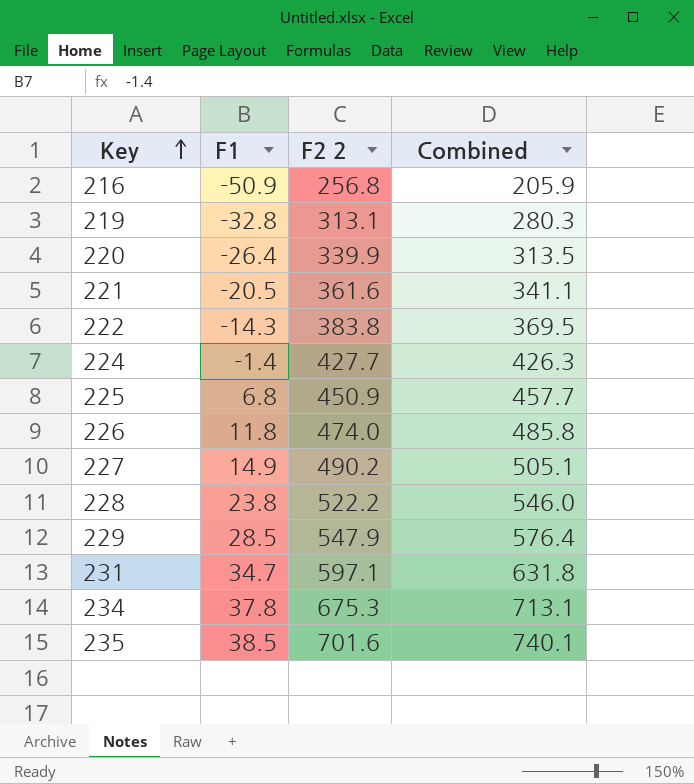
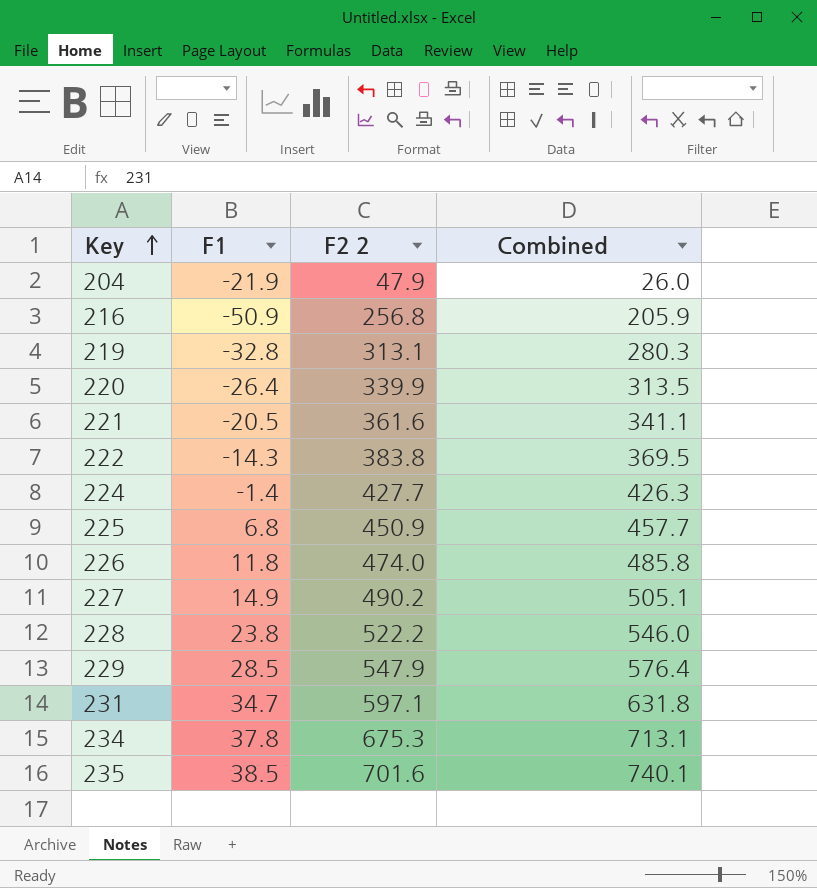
row 204: none -> -21.9 | 47.9 | 26.0

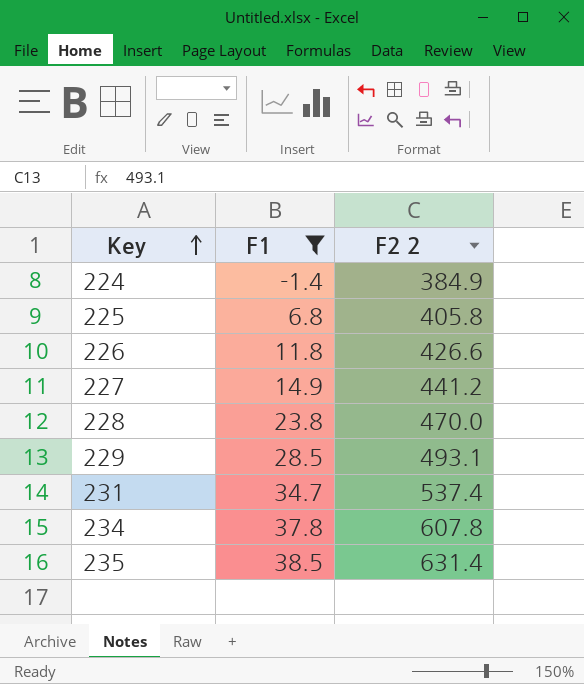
filter: none -> F1 >= -1.4
column Combined | formula: [F1] + [F2 2] -> none
224 | F2 2: 427.7 -> 384.9
225 | F2 2: 450.9 -> 405.8
226 | F2 2: 474.0 -> 426.6
227 | F2 2: 490.2 -> 441.2
228 | F2 2: 522.2 -> 470.0
229 | F2 2: 547.9 -> 493.1
231 | F2 2: 597.1 -> 537.4
234 | F2 2: 675.3 -> 607.8
235 | F2 2: 701.6 -> 631.4

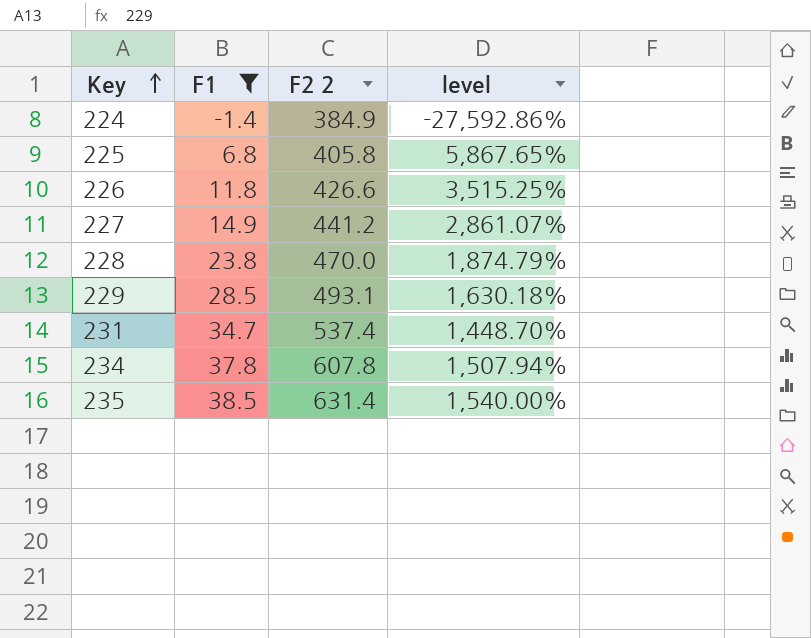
column level | formula: none -> ([F2 2] - [F1]) / [F1]

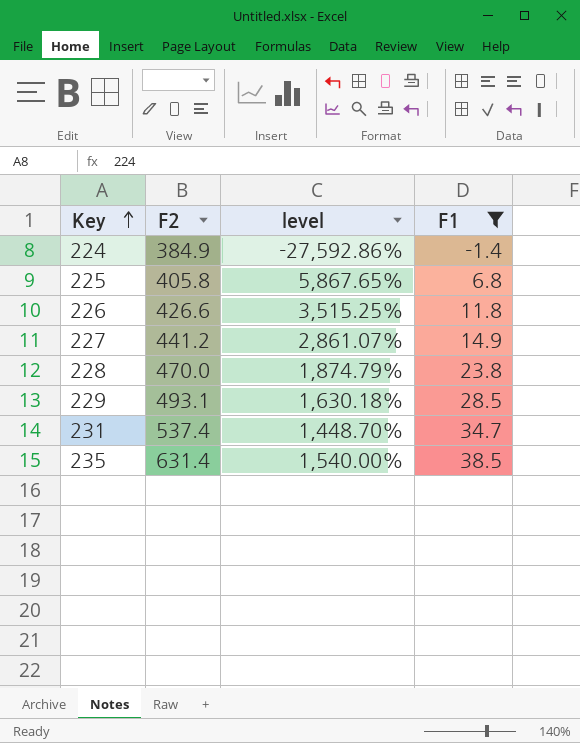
column name: F2 2 -> F2
column F1 | position: 2 -> 4
row 234: 37.8 | 607.8 | 1,507.94% -> none

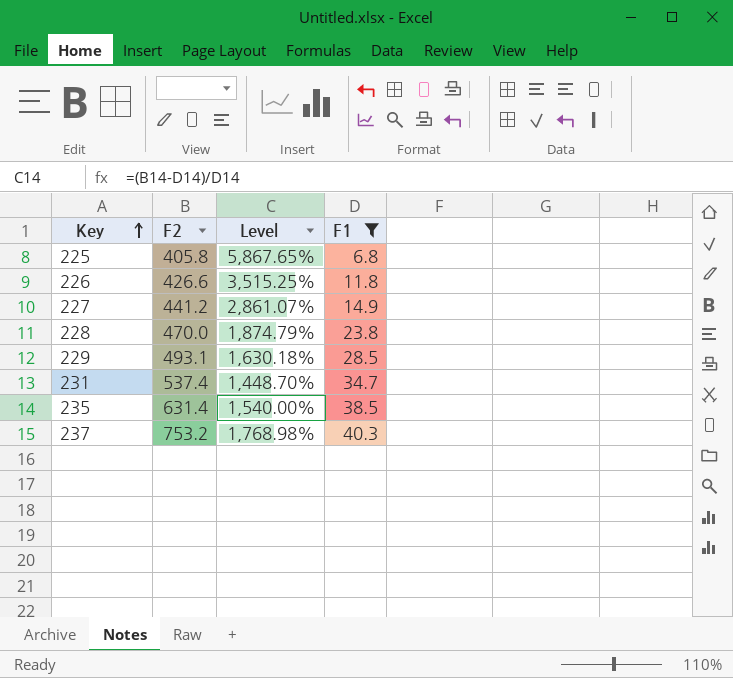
column name: level -> Level
row 224: 384.9 | -27,592.86% | -1.4 -> none
row 237: none -> 753.2 | 1,768.98% | 40.3

